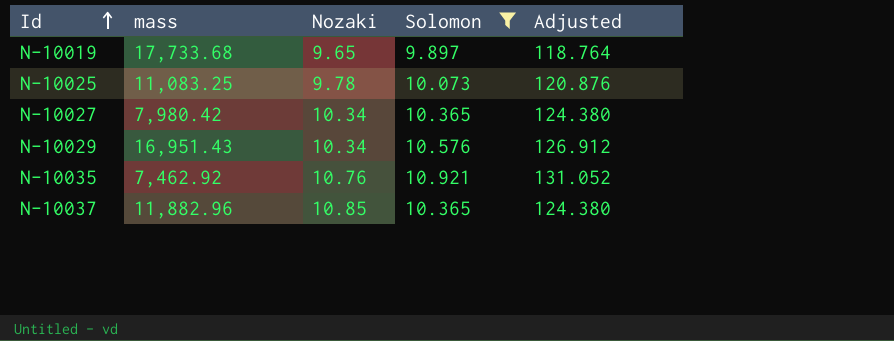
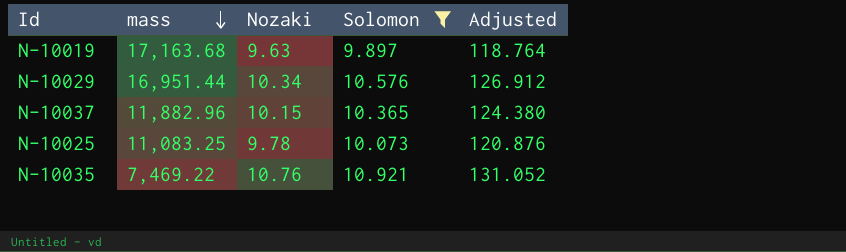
row order: Id ascending -> mass descending
row N-10027: 7,980.42 | 10.34 | 10.365 | 124.380 -> none
N-10019 | mass: 17,733.68 -> 17,163.68
N-10019 | Nozaki: 9.65 -> 9.63
N-10029 | mass: 16,951.43 -> 16,951.44
N-10037 | Nozaki: 10.85 -> 10.15
N-10035 | mass: 7,462.92 -> 7,469.22

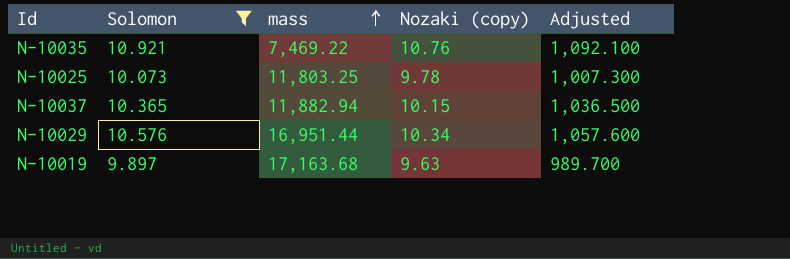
row order: mass descending -> mass ascending
column Solomon | position: 4 -> 2
column name: Nozaki -> Nozaki (copy)
column Adjusted | formula: [Solomon] * 12 -> [Solomon] * 100
N-10025 | mass: 11,083.25 -> 11,803.25
N-10037 | mass: 11,882.96 -> 11,882.94

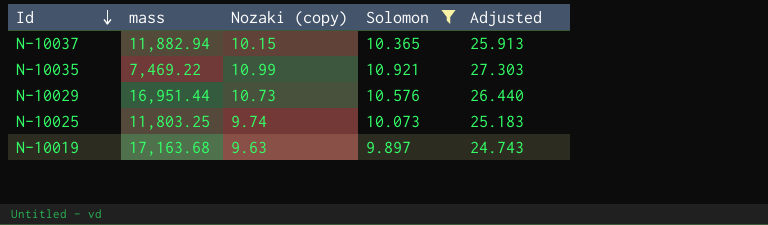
row order: mass ascending -> Id descending
column Solomon | position: 2 -> 4
column Adjusted | formula: [Solomon] * 100 -> [Solomon] * 2.5
N-10035 | Nozaki (copy): 10.76 -> 10.99
N-10029 | Nozaki (copy): 10.34 -> 10.73
N-10025 | Nozaki (copy): 9.78 -> 9.74

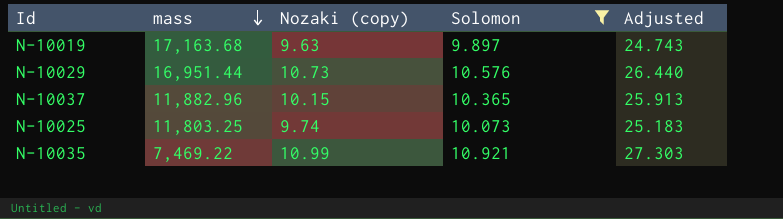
row order: Id descending -> mass descending
N-10037 | mass: 11,882.94 -> 11,882.96

